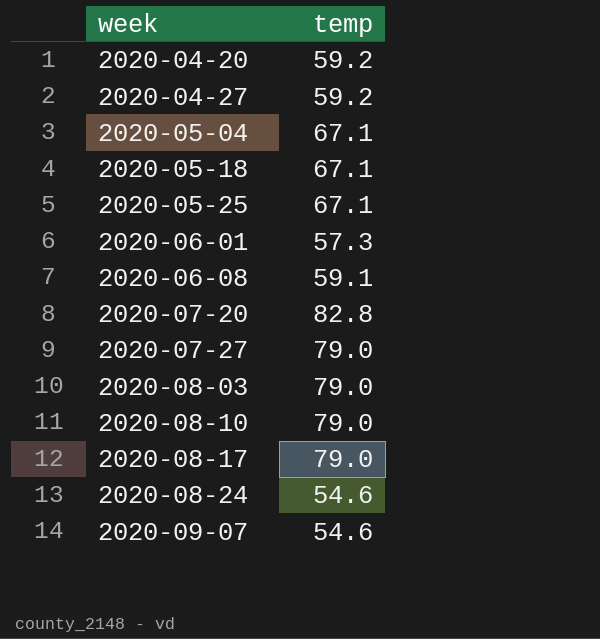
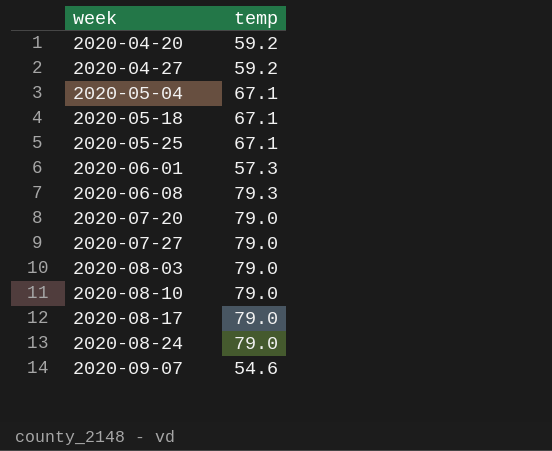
2020-06-08 | temp: 59.1 -> 79.3
2020-07-20 | temp: 82.8 -> 79.0
2020-08-24 | temp: 54.6 -> 79.0

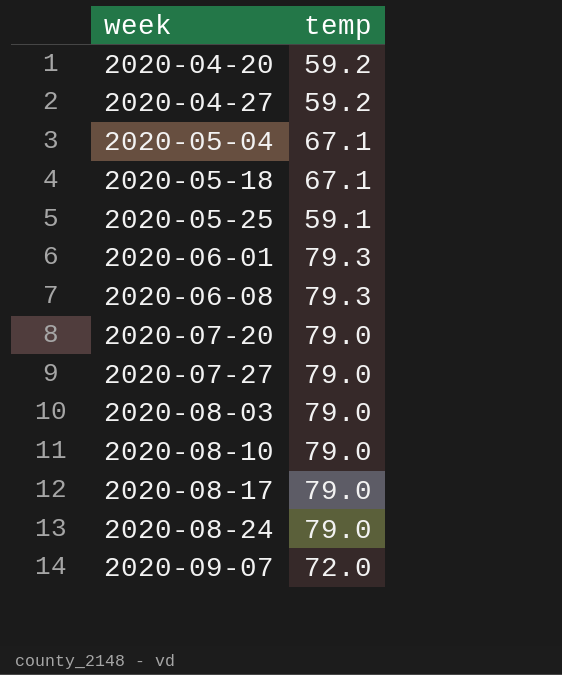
2020-05-25 | temp: 67.1 -> 59.1
2020-06-01 | temp: 57.3 -> 79.3
2020-09-07 | temp: 54.6 -> 72.0

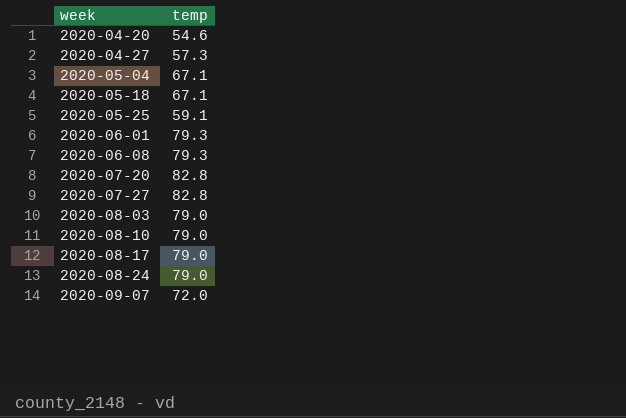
2020-04-20 | temp: 59.2 -> 54.6
2020-04-27 | temp: 59.2 -> 57.3
2020-07-20 | temp: 79.0 -> 82.8
2020-07-27 | temp: 79.0 -> 82.8

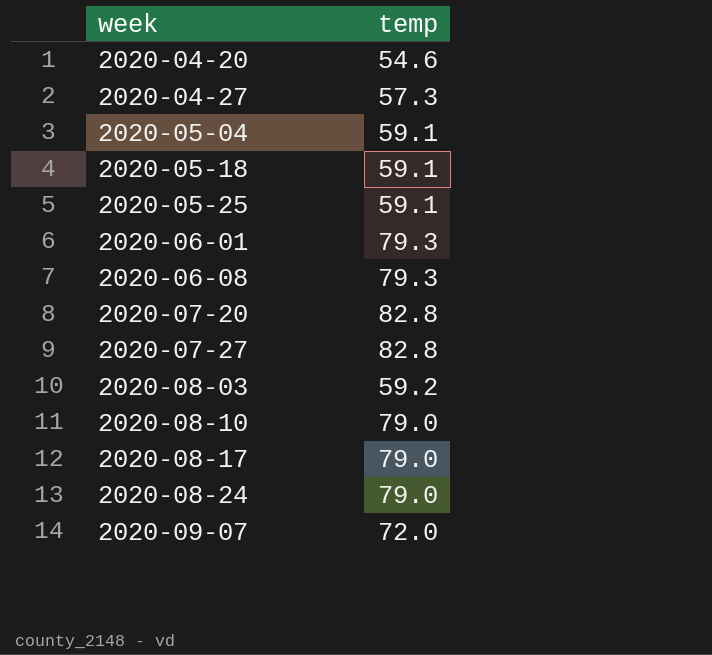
2020-05-04 | temp: 67.1 -> 59.1
2020-05-18 | temp: 67.1 -> 59.1
2020-08-03 | temp: 79.0 -> 59.2

